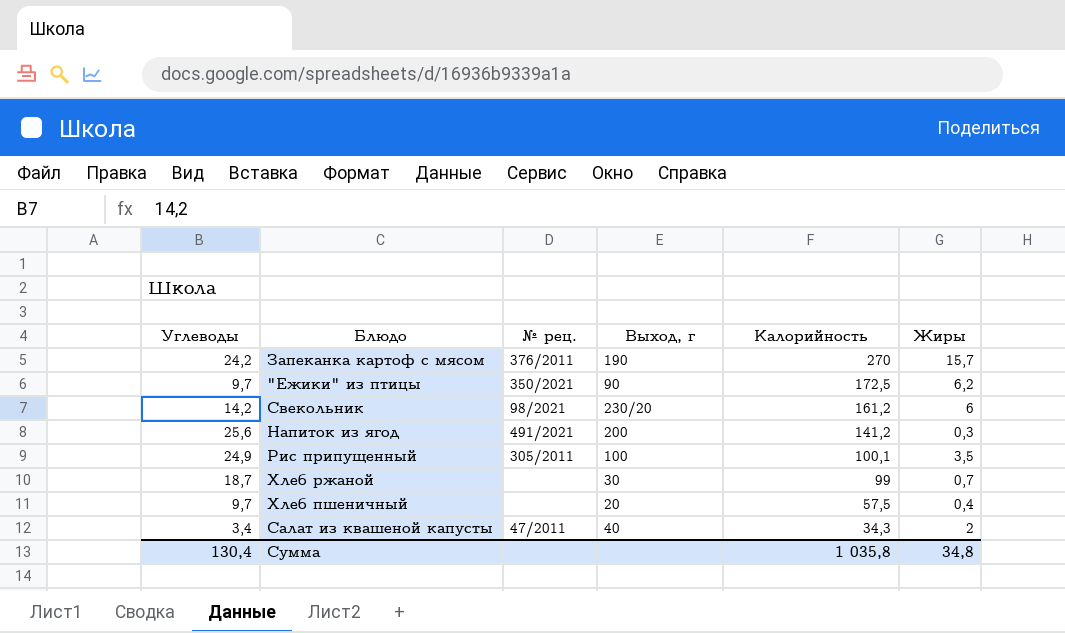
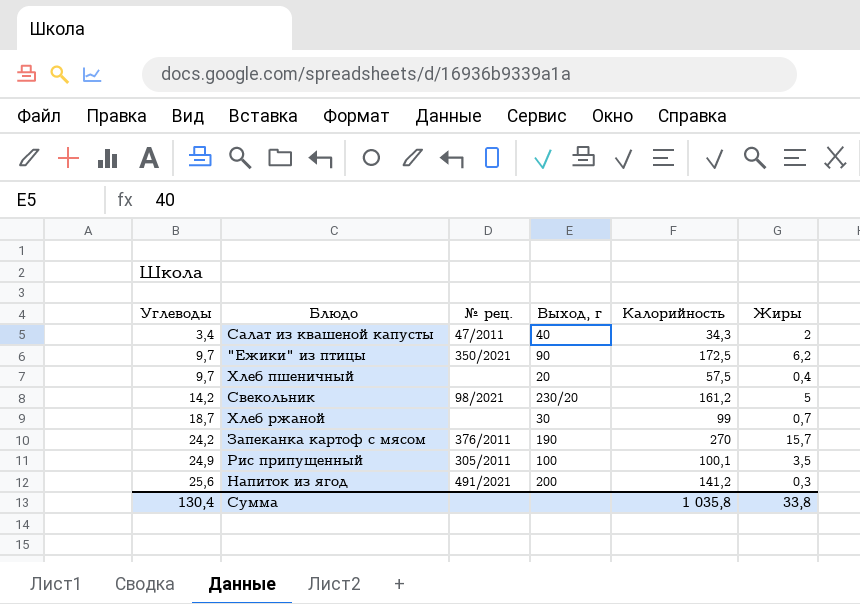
row order: Калорийность descending -> Углеводы ascending
Свекольник | Жиры: 6 -> 5
Сумма | Жиры: 34,8 -> 33,8

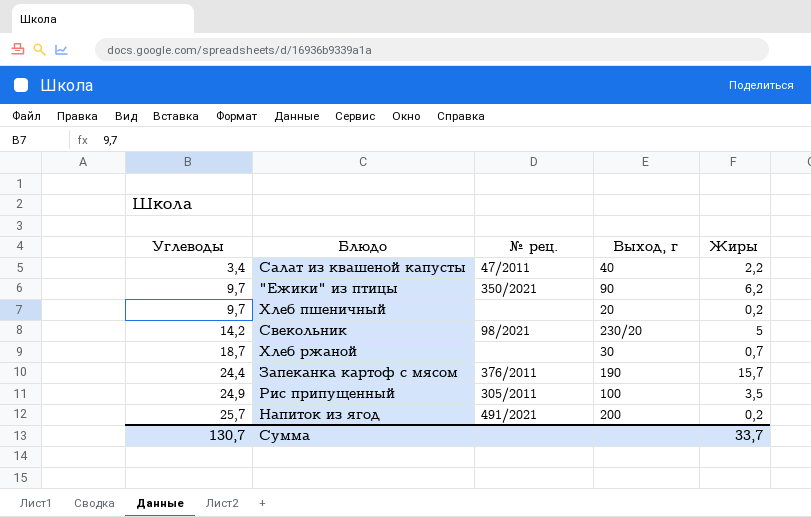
column Калорийность | position: 5 -> none
Салат из квашеной капусты | Жиры: 2 -> 2,2
Хлеб пшеничный | Жиры: 0,4 -> 0,2
Запеканка картоф с мясом | Углеводы: 24,2 -> 24,4
Напиток из ягод | Углеводы: 25,6 -> 25,7
Напиток из ягод | Жиры: 0,3 -> 0,2
Сумма | Углеводы: 130,4 -> 130,7
Сумма | Жиры: 33,8 -> 33,7

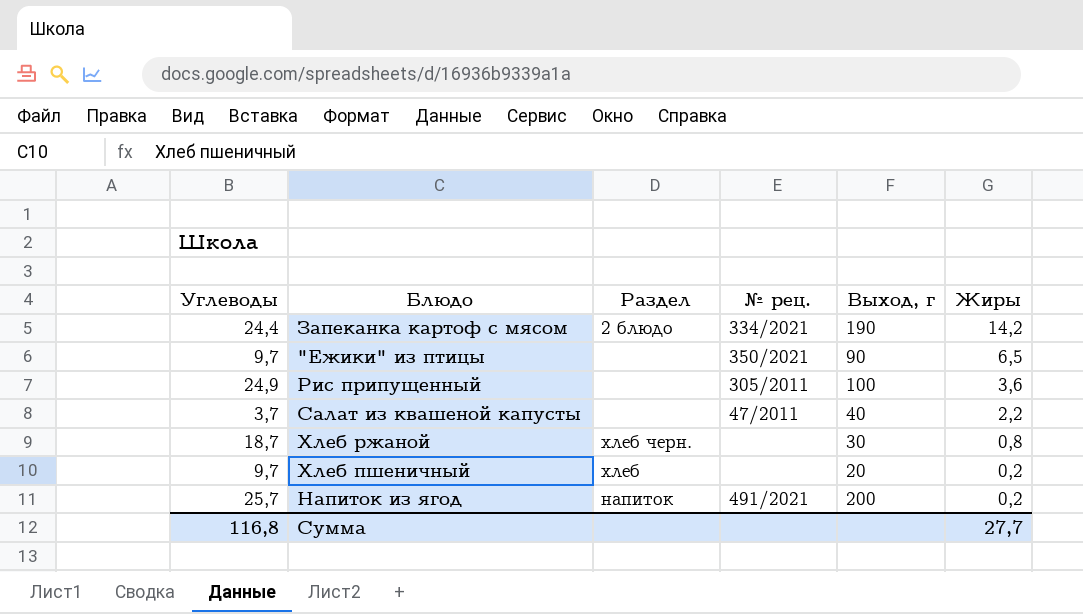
row order: Углеводы ascending -> Жиры descending
column Раздел | position: none -> 3
row Свекольник: 14,2 | 98/2021 | 230/20 | 5 -> none
Запеканка картоф с мясом | № рец.: 376/2011 -> 334/2021
Запеканка картоф с мясом | Жиры: 15,7 -> 14,2
"Ежики" из птицы | Жиры: 6,2 -> 6,5
Рис припущенный | Жиры: 3,5 -> 3,6
Салат из квашеной капусты | Углеводы: 3,4 -> 3,7
Хлеб ржаной | Жиры: 0,7 -> 0,8
Сумма | Углеводы: 130,7 -> 116,8
Сумма | Жиры: 33,7 -> 27,7

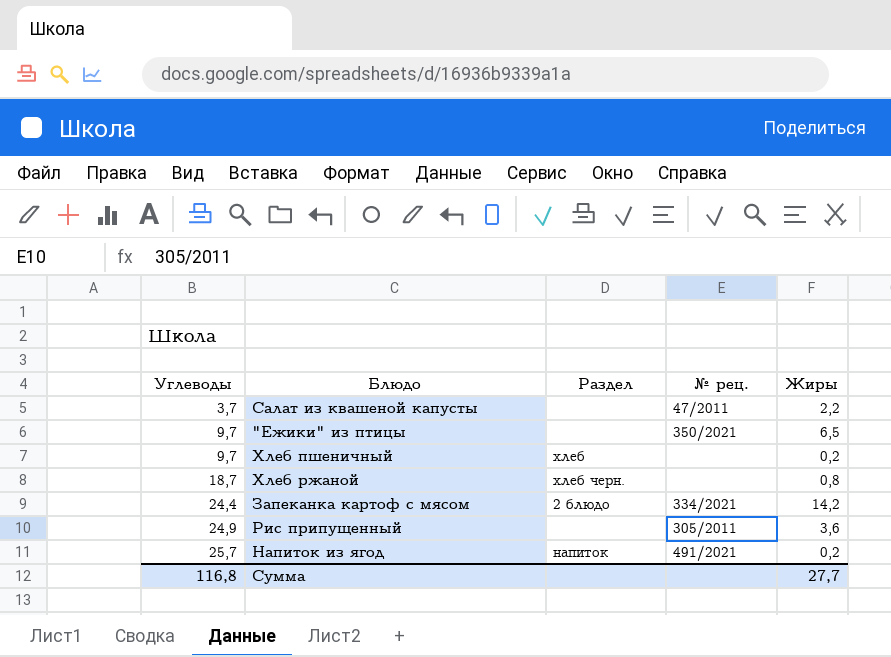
row order: Жиры descending -> Углеводы ascending
column Выход, г | position: 5 -> none

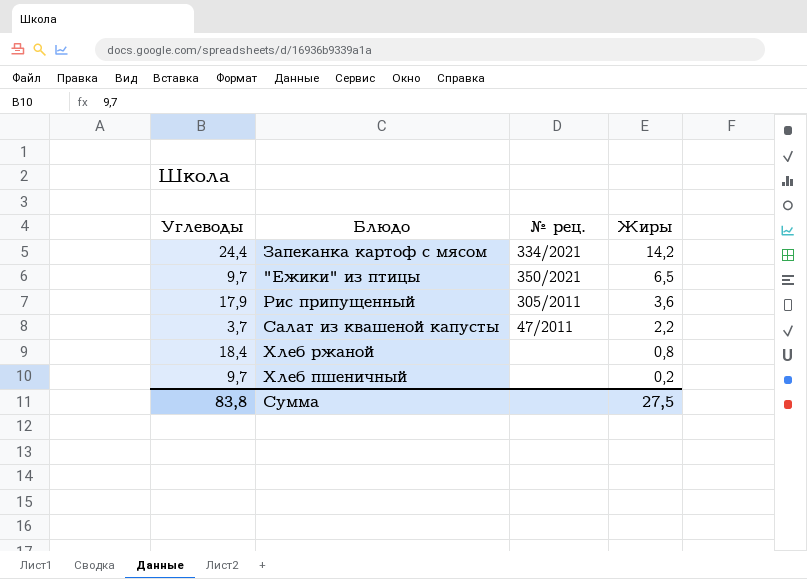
row order: Углеводы ascending -> Жиры descending
column Раздел | position: 3 -> none
row Напиток из ягод: 25,7 | напиток | 491/2021 | 0,2 -> none
Рис припущенный | Углеводы: 24,9 -> 17,9
Хлеб ржаной | Углеводы: 18,7 -> 18,4
Сумма | Углеводы: 116,8 -> 83,8
Сумма | Жиры: 27,7 -> 27,5

